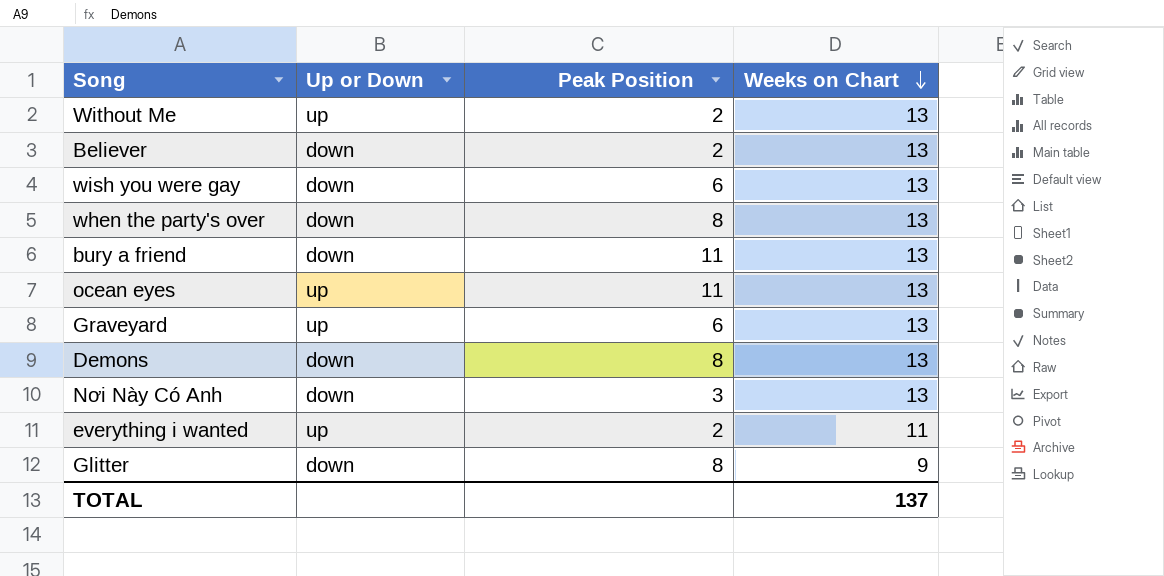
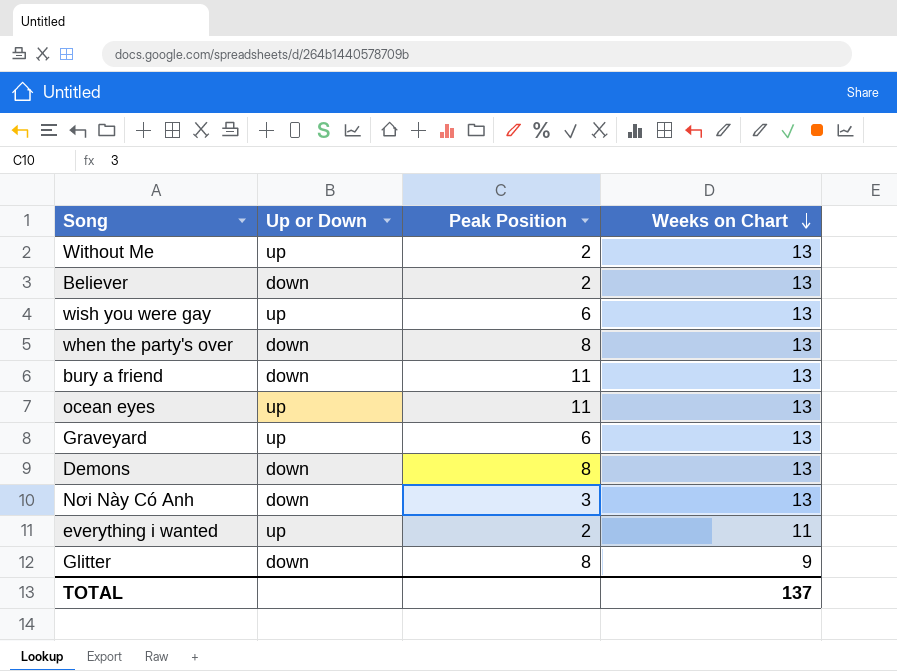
wish you were gay | Up or Down: down -> up

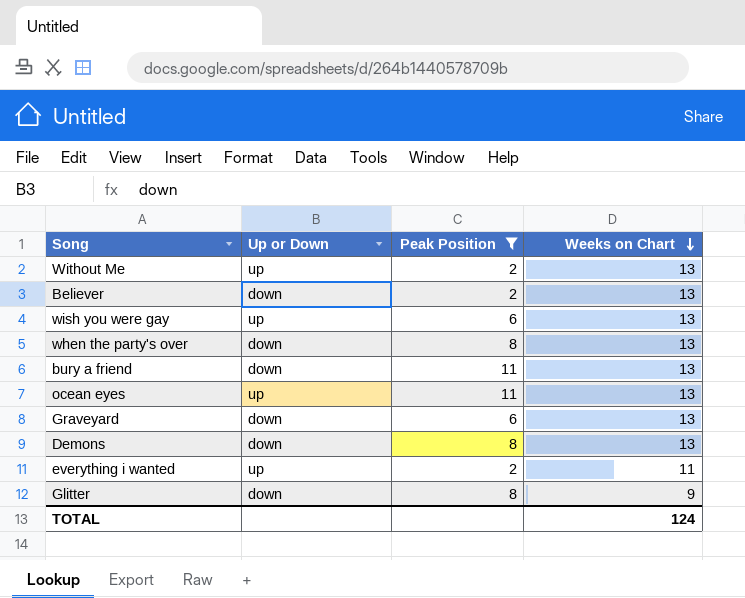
filter: none -> Peak Position != 3
Graveyard | Up or Down: up -> down
TOTAL | Weeks on Chart: 137 -> 124

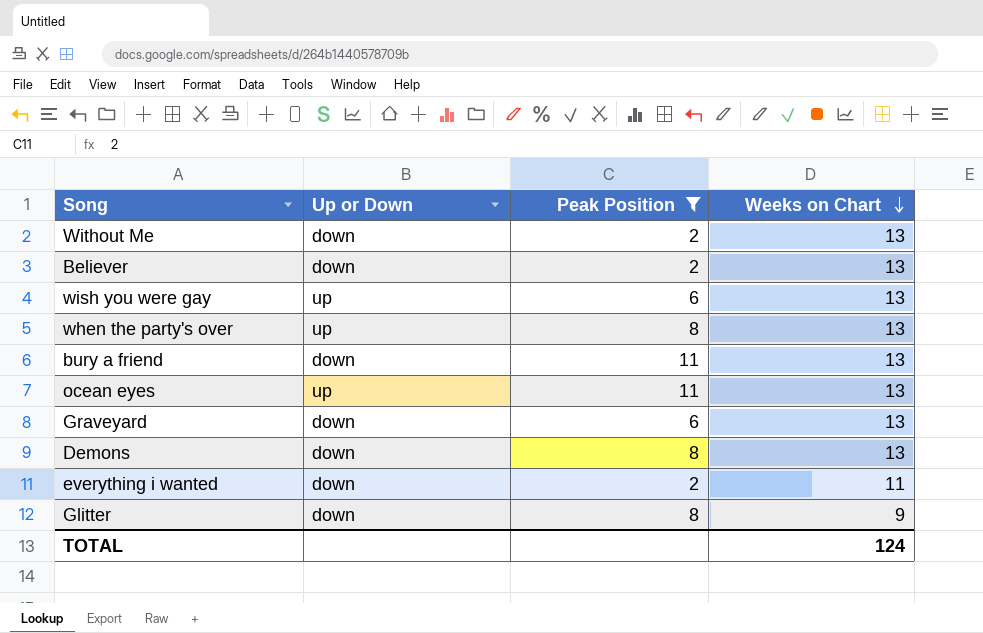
Without Me | Up or Down: up -> down
when the party's over | Up or Down: down -> up
everything i wanted | Up or Down: up -> down

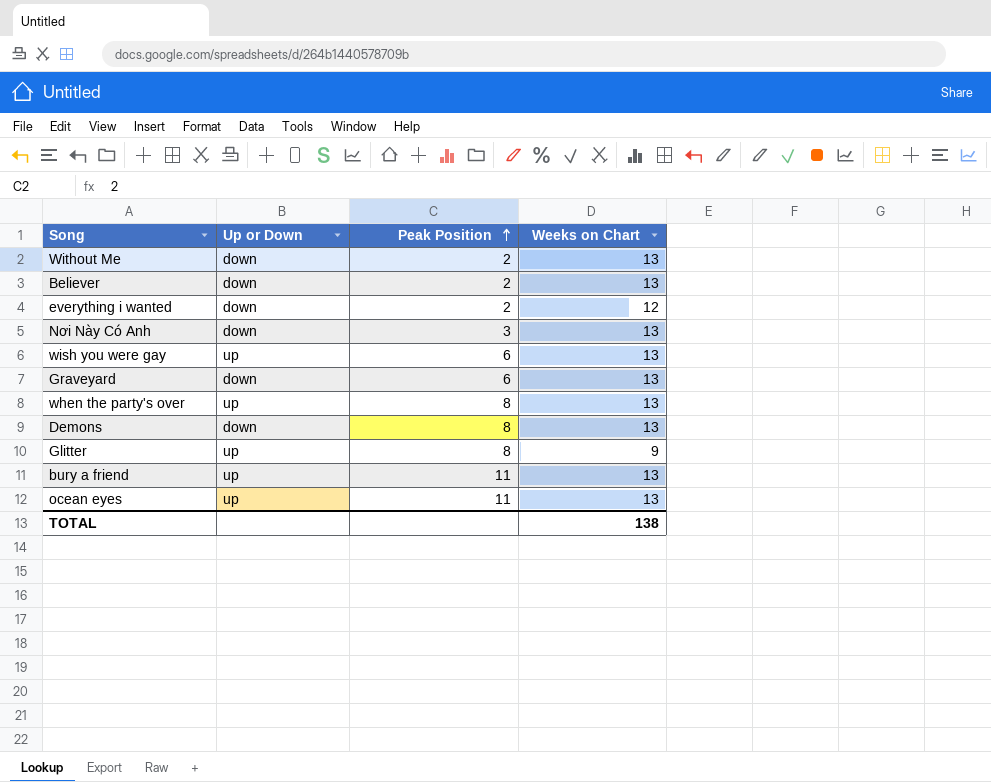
filter: Peak Position != 3 -> none
row order: Weeks on Chart descending -> Peak Position ascending
everything i wanted | Weeks on Chart: 11 -> 12
Glitter | Up or Down: down -> up
bury a friend | Up or Down: down -> up
TOTAL | Weeks on Chart: 124 -> 138

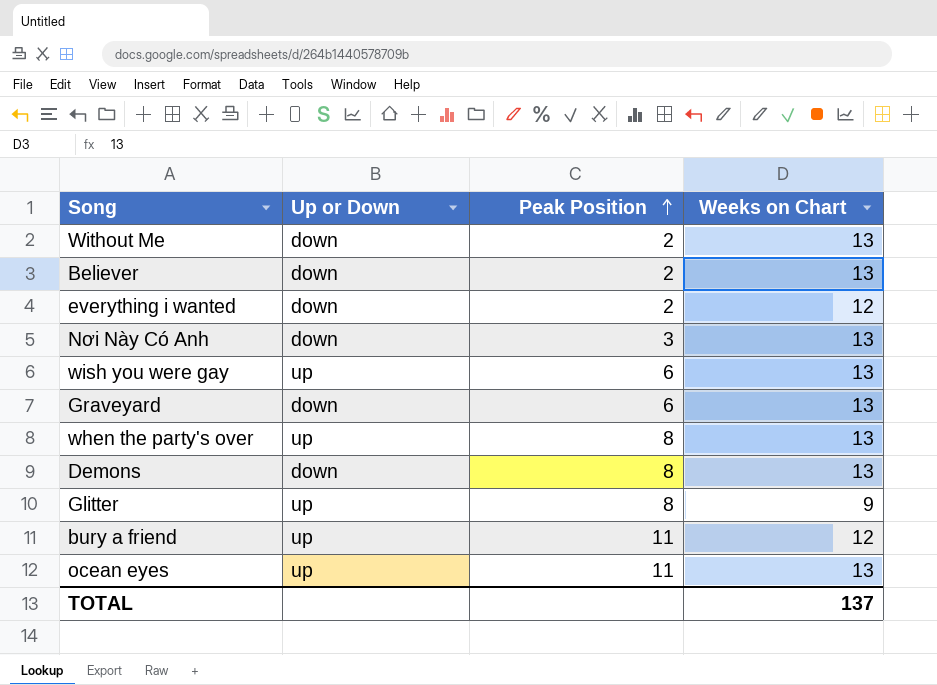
bury a friend | Weeks on Chart: 13 -> 12
TOTAL | Weeks on Chart: 138 -> 137

